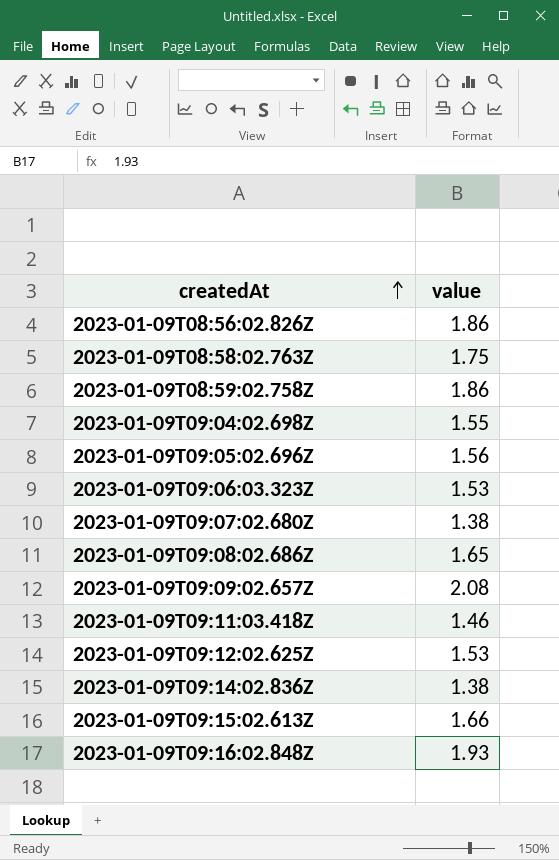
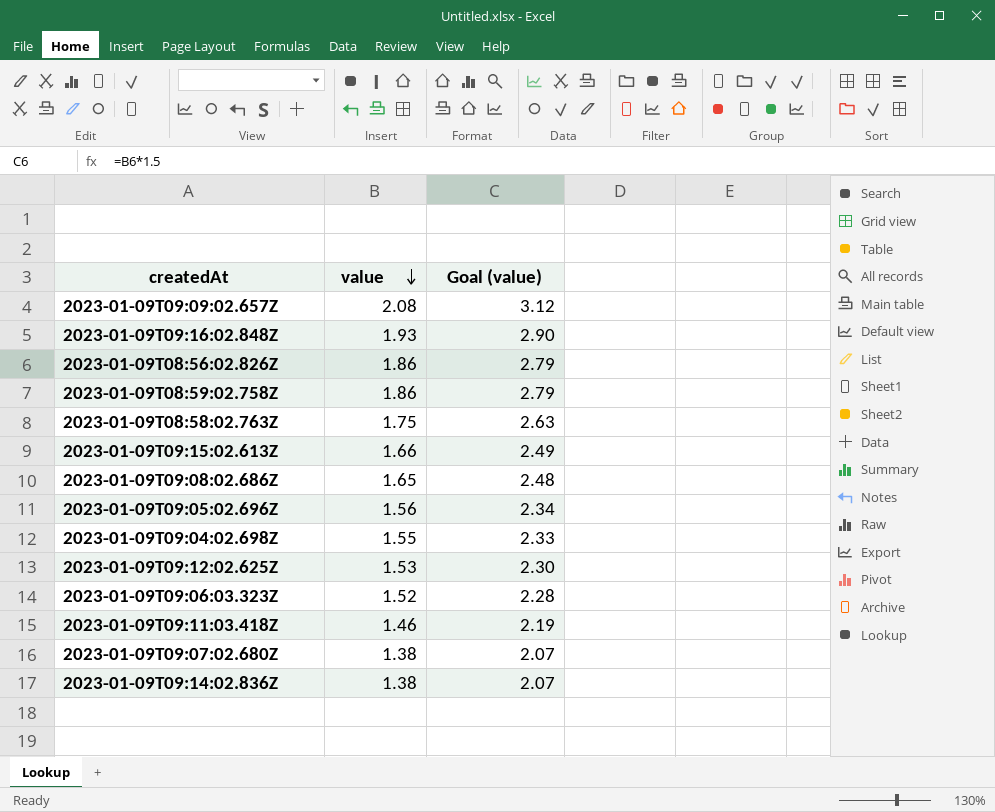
row order: createdAt ascending -> value descending
column Goal (value) | formula: none -> [value] * 1.5
2023-01-09T09:06:03.323Z | value: 1.53 -> 1.52

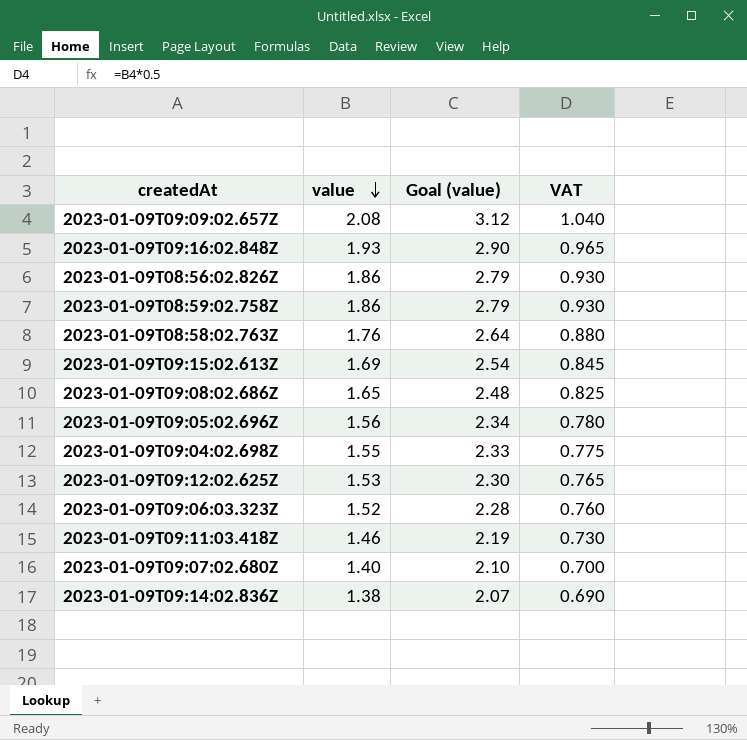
column VAT | formula: none -> [value] * 0.5
2023-01-09T08:58:02.763Z | value: 1.75 -> 1.76
2023-01-09T08:58:02.763Z | Goal (value): 2.63 -> 2.64
2023-01-09T09:15:02.613Z | value: 1.66 -> 1.69
2023-01-09T09:15:02.613Z | Goal (value): 2.49 -> 2.54
2023-01-09T09:07:02.680Z | value: 1.38 -> 1.40
2023-01-09T09:07:02.680Z | Goal (value): 2.07 -> 2.10

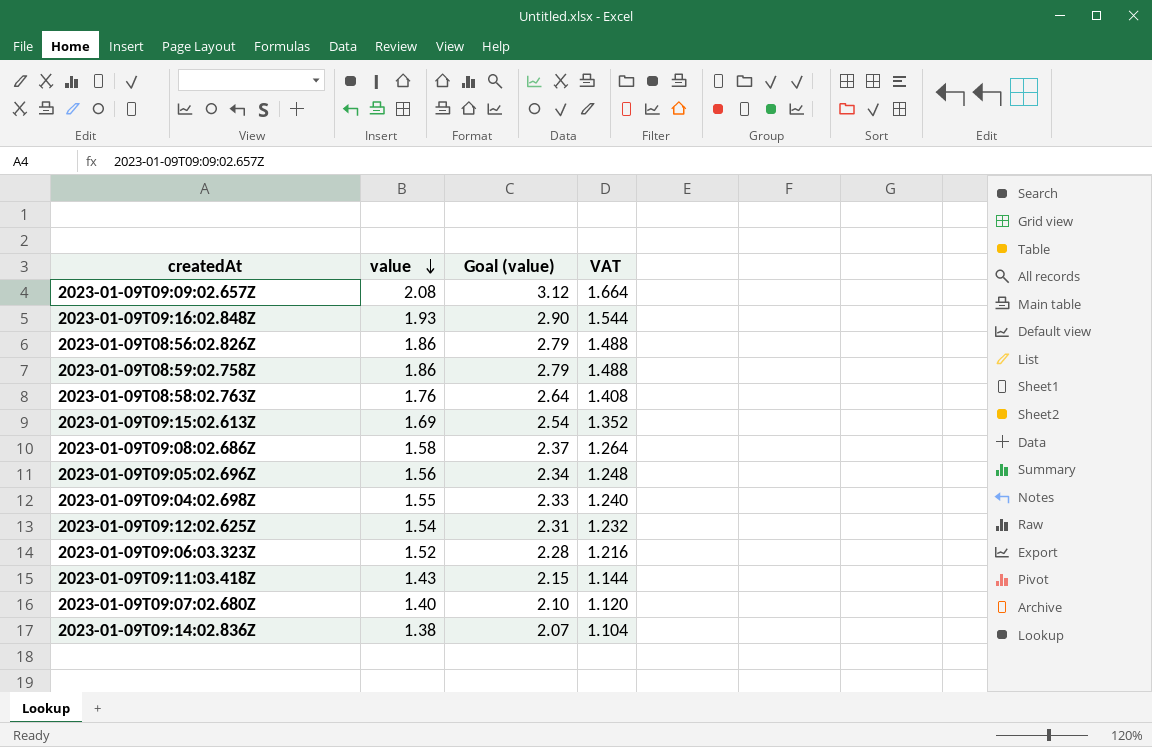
column VAT | formula: [value] * 0.5 -> [value] * 0.8
2023-01-09T09:08:02.686Z | value: 1.65 -> 1.58
2023-01-09T09:08:02.686Z | Goal (value): 2.48 -> 2.37
2023-01-09T09:12:02.625Z | value: 1.53 -> 1.54
2023-01-09T09:12:02.625Z | Goal (value): 2.30 -> 2.31
2023-01-09T09:11:03.418Z | value: 1.46 -> 1.43
2023-01-09T09:11:03.418Z | Goal (value): 2.19 -> 2.15

